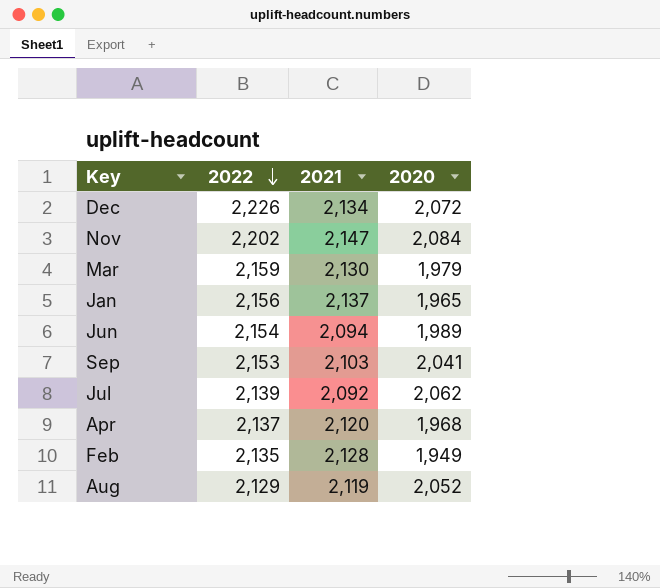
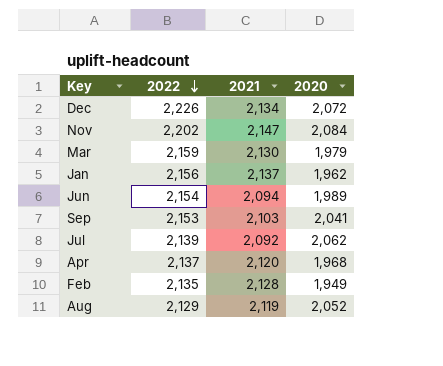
Jan | 2020: 1,965 -> 1,962

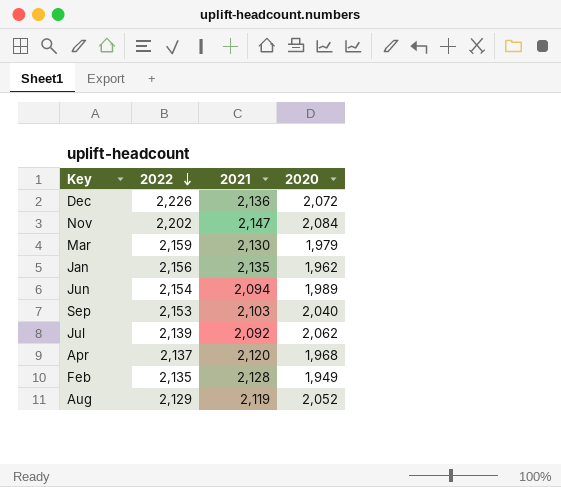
Dec | 2021: 2,134 -> 2,136
Jan | 2021: 2,137 -> 2,135
Sep | 2020: 2,041 -> 2,040

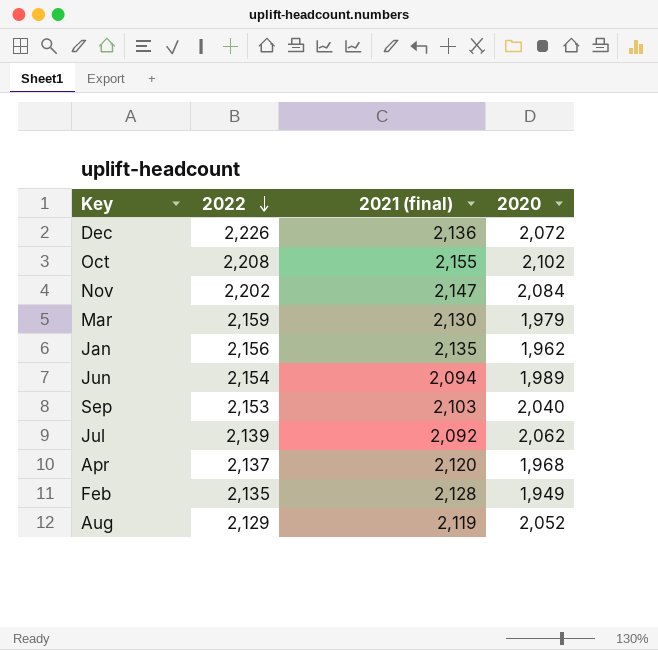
column name: 2021 -> 2021 (final)
row Oct: none -> 2,208 | 2,155 | 2,102

